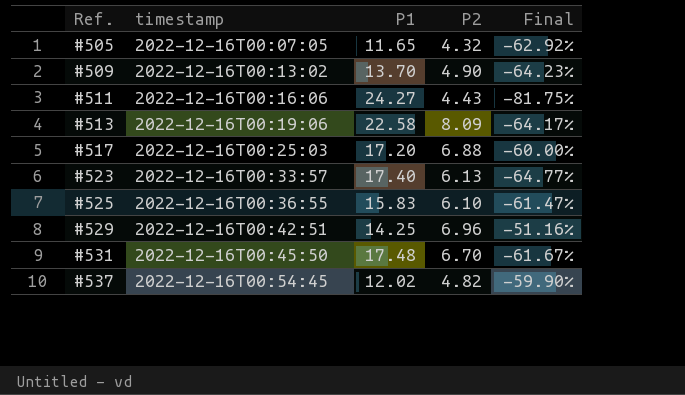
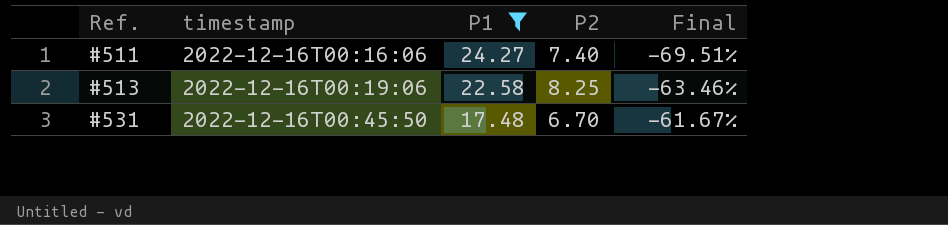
filter: none -> P1 >= 17.48
#511 | P2: 4.43 -> 7.40
#511 | Final: -81.75% -> -69.51%
#513 | P2: 8.09 -> 8.25
#513 | Final: -64.17% -> -63.46%

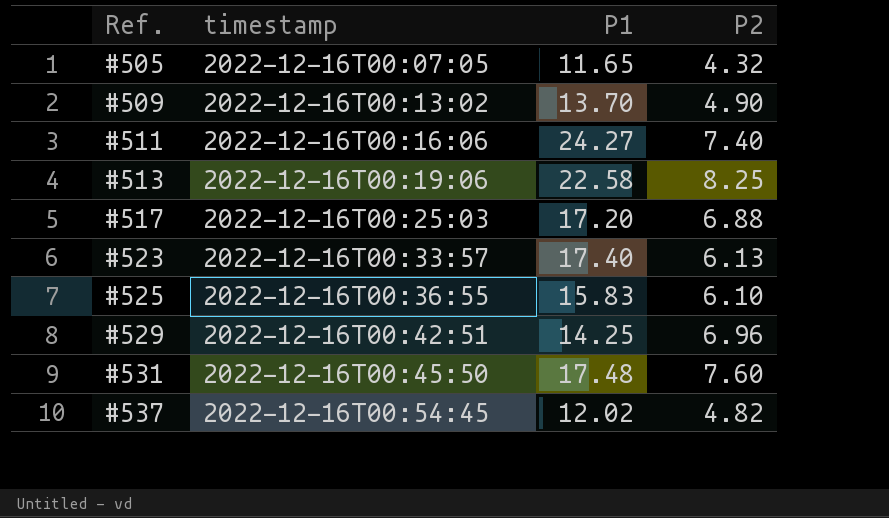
filter: P1 >= 17.48 -> none
column Final | formula: ([P2] - [P1]) / [P1] -> none
#531 | P2: 6.70 -> 7.60

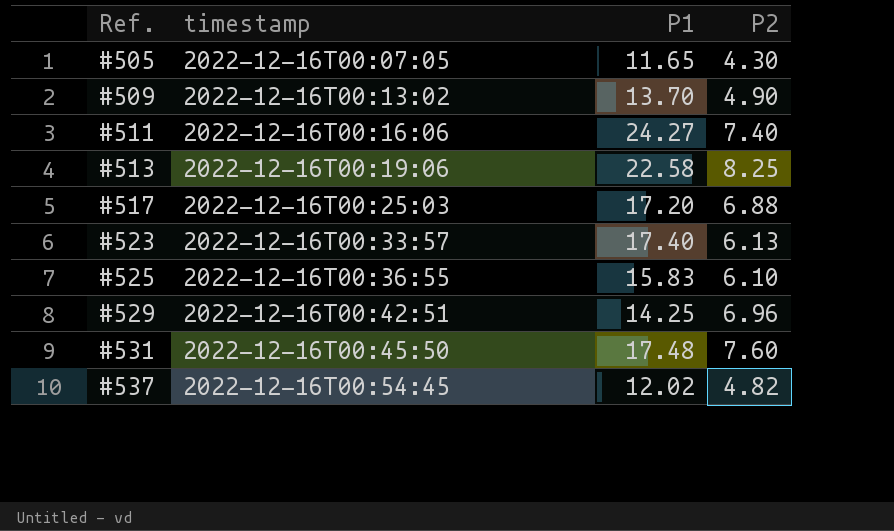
#505 | P2: 4.32 -> 4.30

